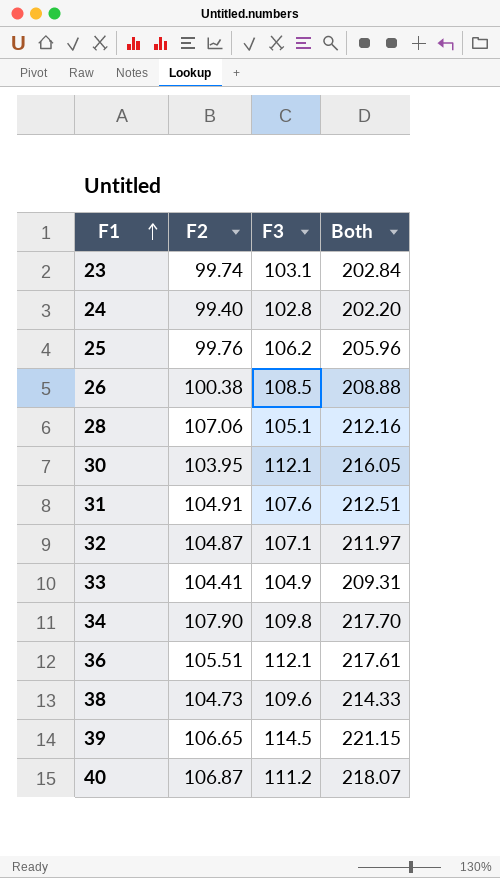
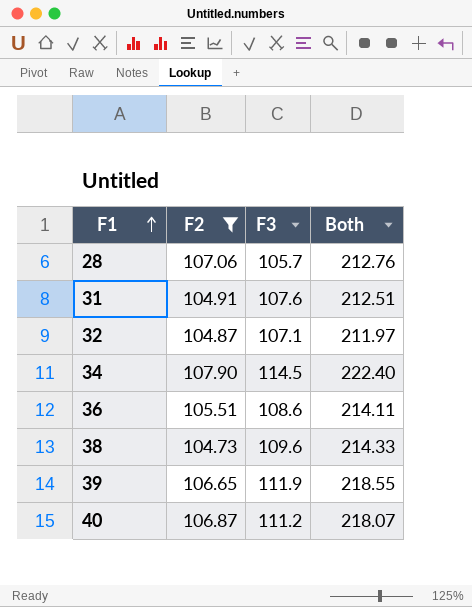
filter: none -> F2 >= 104.73
28 | F3: 105.1 -> 105.7
28 | Both: 212.16 -> 212.76
34 | F3: 109.8 -> 114.5
34 | Both: 217.70 -> 222.40
36 | F3: 112.1 -> 108.6
36 | Both: 217.61 -> 214.11
39 | F3: 114.5 -> 111.9
39 | Both: 221.15 -> 218.55

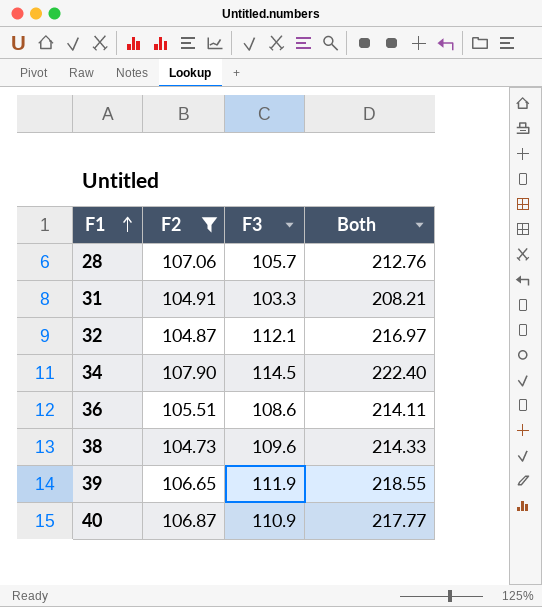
31 | F3: 107.6 -> 103.3
31 | Both: 212.51 -> 208.21
32 | F3: 107.1 -> 112.1
32 | Both: 211.97 -> 216.97
40 | F3: 111.2 -> 110.9
40 | Both: 218.07 -> 217.77

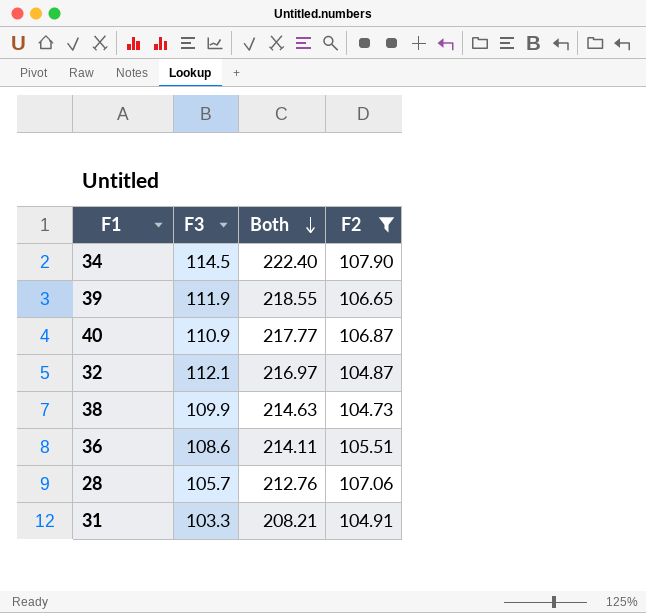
row order: F1 ascending -> Both descending
column F2 | position: 2 -> 4
38 | F3: 109.6 -> 109.9
38 | Both: 214.33 -> 214.63

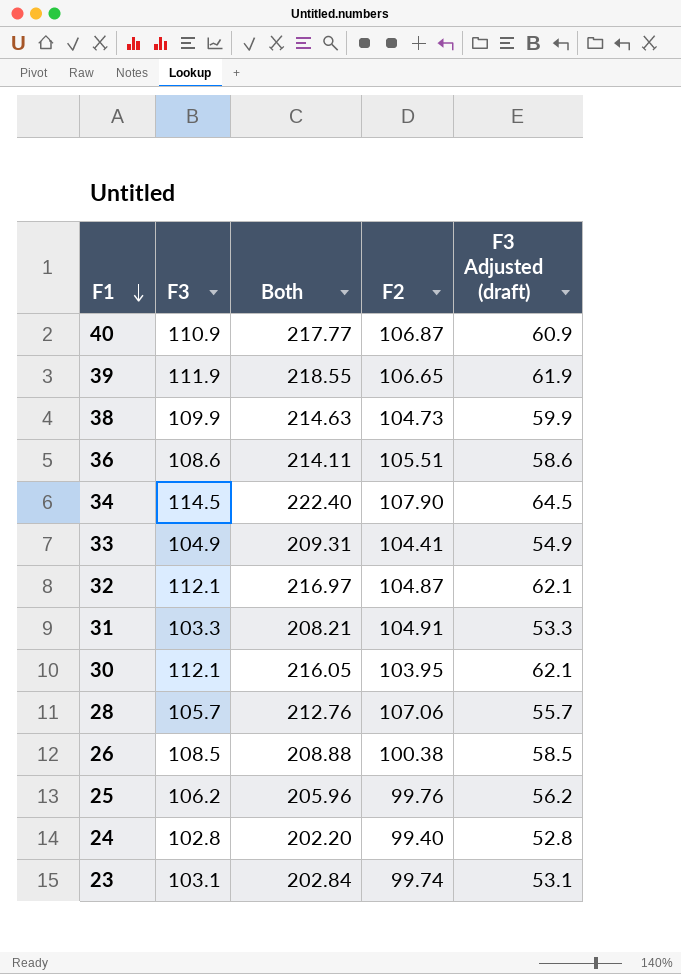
filter: F2 >= 104.73 -> none
row order: Both descending -> F1 descending
column F3 Adjusted (draft) | formula: none -> [F3] - 50

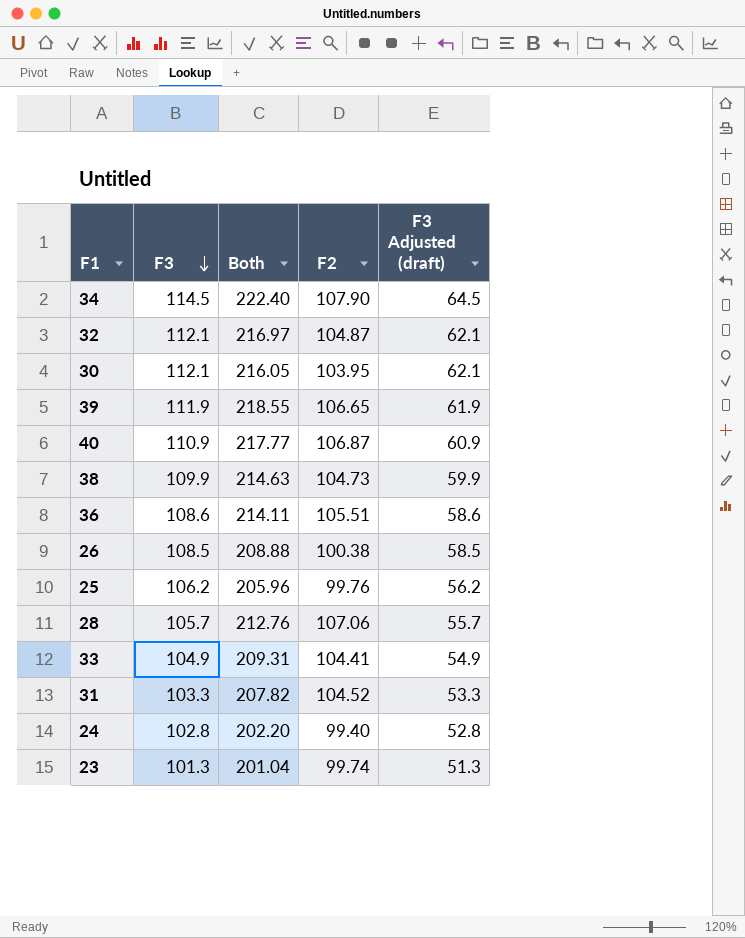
row order: F1 descending -> F3 descending
31 | Both: 208.21 -> 207.82
31 | F2: 104.91 -> 104.52
23 | F3: 103.1 -> 101.3
23 | Both: 202.84 -> 201.04
23 | F3 Adjusted (draft): 53.1 -> 51.3

